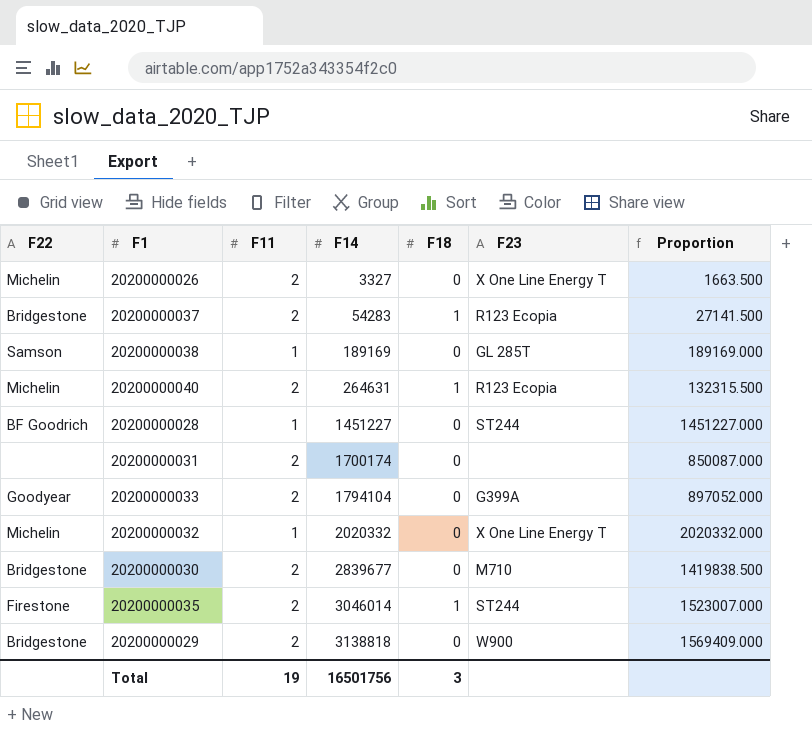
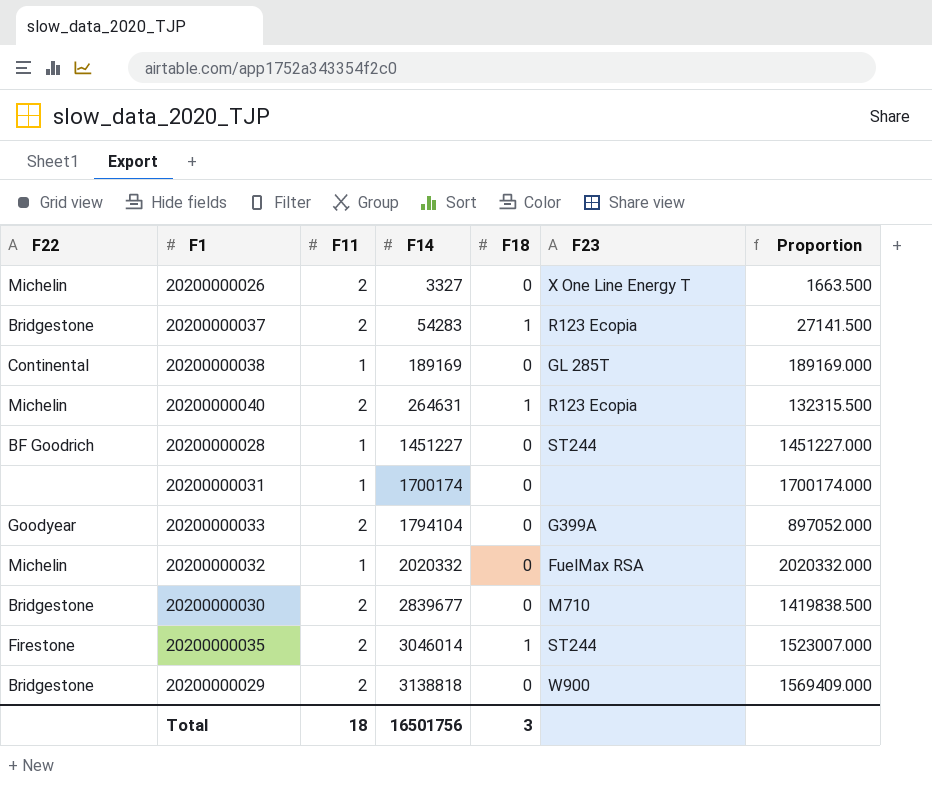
20200000038 | F22: Samson -> Continental
20200000031 | F11: 2 -> 1
20200000031 | Proportion: 850087.000 -> 1700174.000
20200000032 | F23: X One Line Energy T -> FuelMax RSA
Total | F11: 19 -> 18

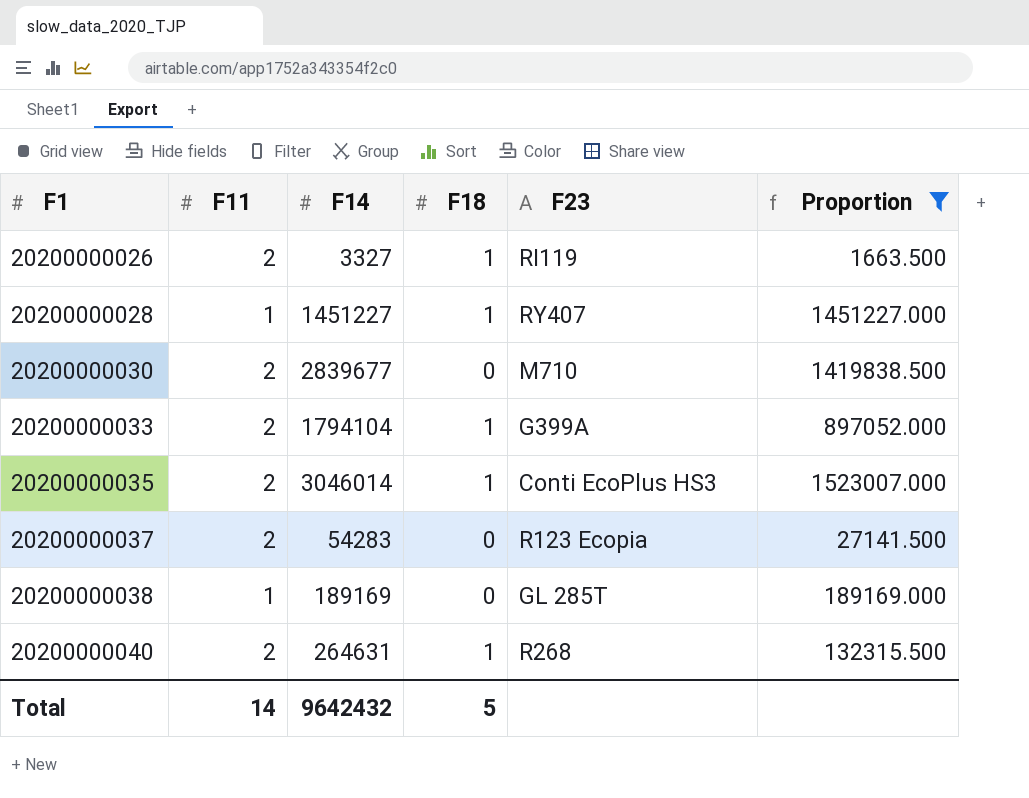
filter: none -> Proportion <= 1523007.000
row order: F14 ascending -> F1 ascending
column F22 | position: 1 -> none
20200000026 | F18: 0 -> 1
20200000026 | F23: X One Line Energy T -> RI119
20200000028 | F18: 0 -> 1
20200000028 | F23: ST244 -> RY407
20200000033 | F18: 0 -> 1
20200000035 | F23: ST244 -> Conti EcoPlus HS3
20200000037 | F18: 1 -> 0
20200000040 | F23: R123 Ecopia -> R268
Total | F11: 18 -> 14
Total | F14: 16501756 -> 9642432
Total | F18: 3 -> 5

